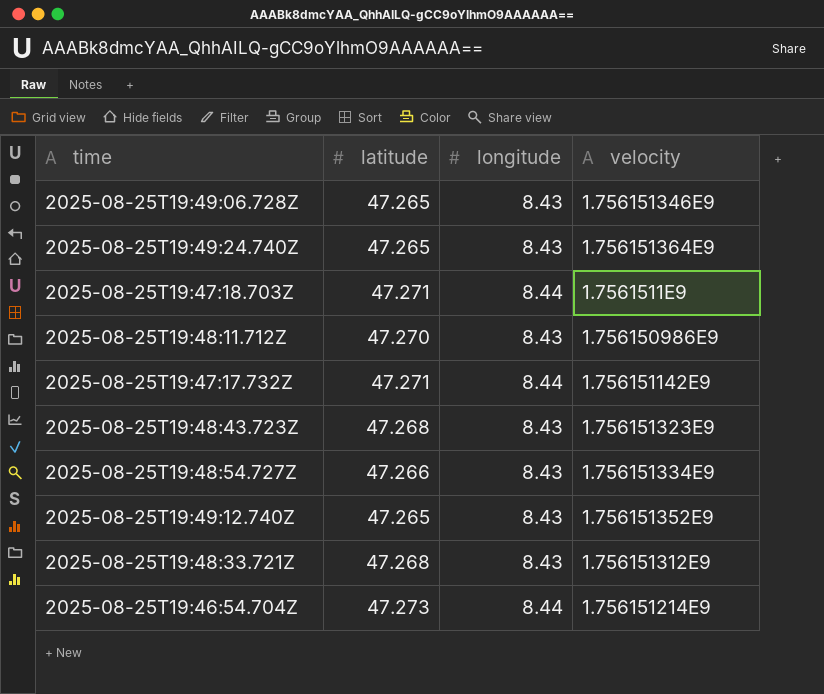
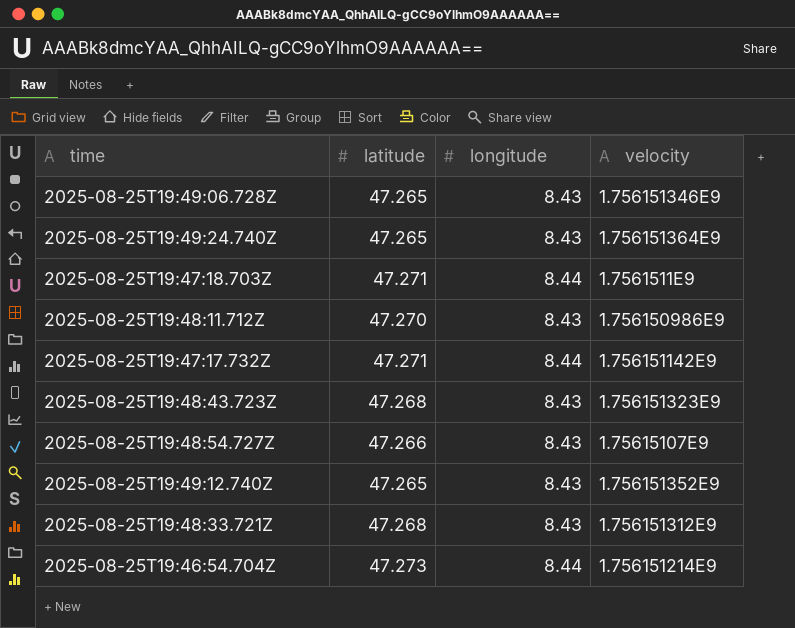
2025-08-25T19:48:54.727Z | velocity: 1.756151334E9 -> 1.75615107E9

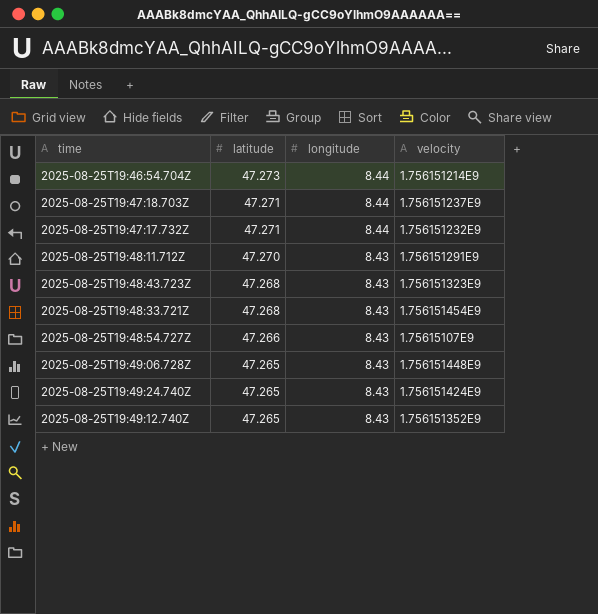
row order: none -> latitude descending
2025-08-25T19:47:18.703Z | velocity: 1.7561511E9 -> 1.756151237E9
2025-08-25T19:47:17.732Z | velocity: 1.756151142E9 -> 1.756151232E9
2025-08-25T19:48:11.712Z | velocity: 1.756150986E9 -> 1.756151291E9
2025-08-25T19:48:33.721Z | velocity: 1.756151312E9 -> 1.756151454E9
2025-08-25T19:49:06.728Z | velocity: 1.756151346E9 -> 1.756151448E9
2025-08-25T19:49:24.740Z | velocity: 1.756151364E9 -> 1.756151424E9

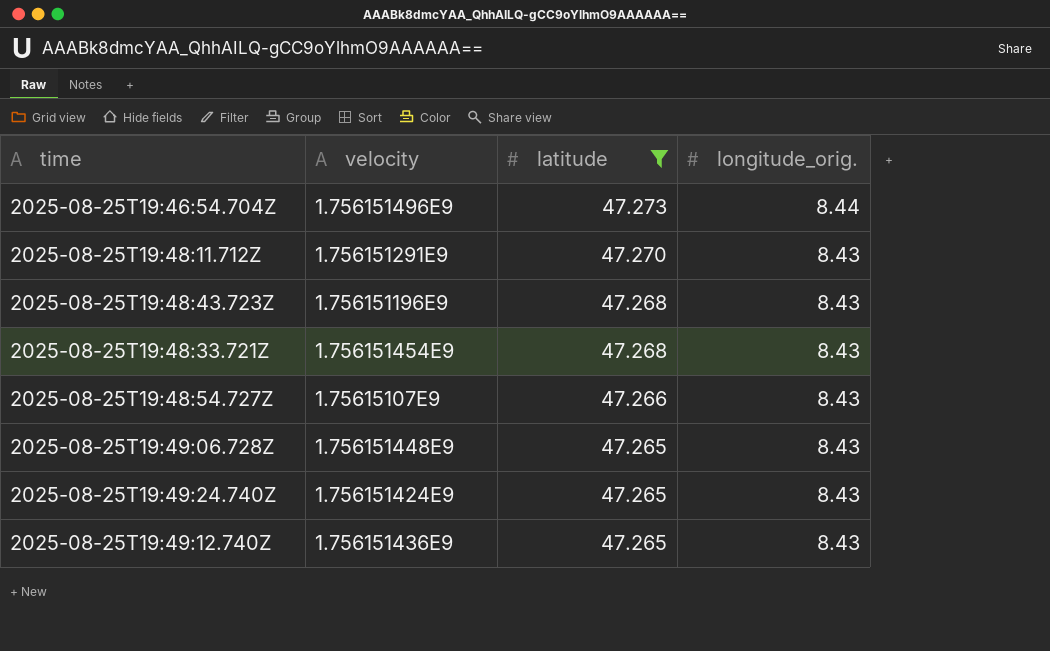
filter: none -> latitude != 47.271
column velocity | position: 4 -> 2
column name: longitude -> longitude_orig.
2025-08-25T19:46:54.704Z | velocity: 1.756151214E9 -> 1.756151496E9
2025-08-25T19:48:43.723Z | velocity: 1.756151323E9 -> 1.756151196E9
2025-08-25T19:49:12.740Z | velocity: 1.756151352E9 -> 1.756151436E9

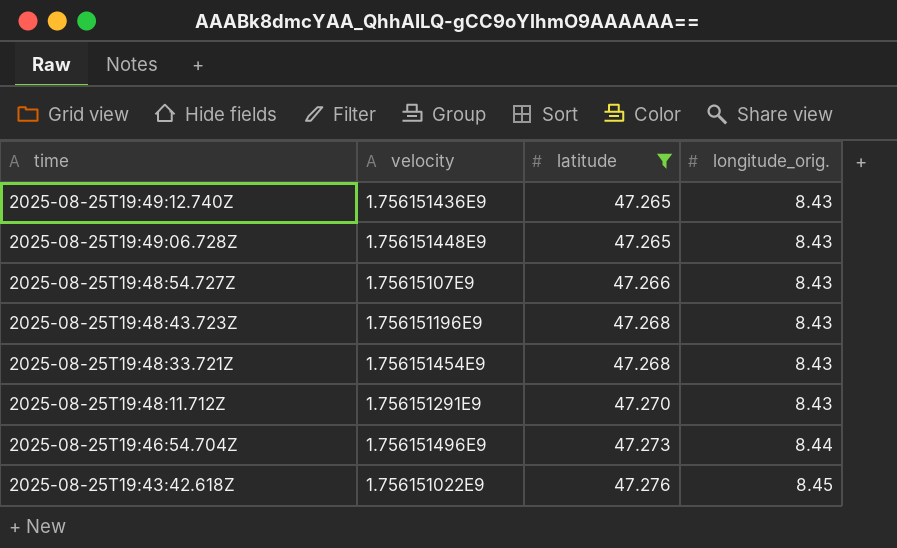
row order: latitude descending -> time descending
row 2025-08-25T19:49:24.740Z: 1.756151424E9 | 47.265 | 8.43 -> none
row 2025-08-25T19:43:42.618Z: none -> 1.756151022E9 | 47.276 | 8.45

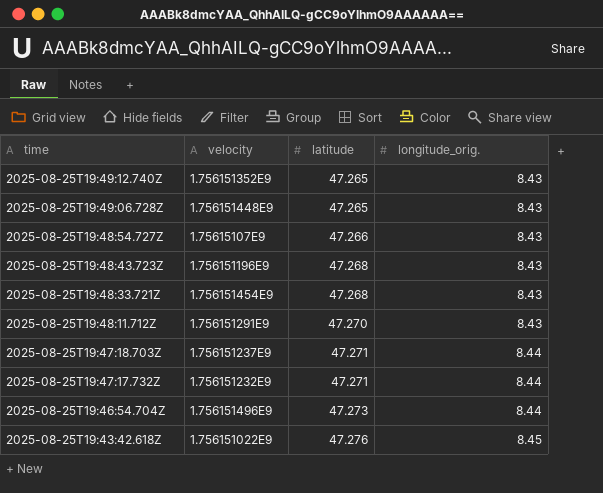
filter: latitude != 47.271 -> none
2025-08-25T19:49:12.740Z | velocity: 1.756151436E9 -> 1.756151352E9

